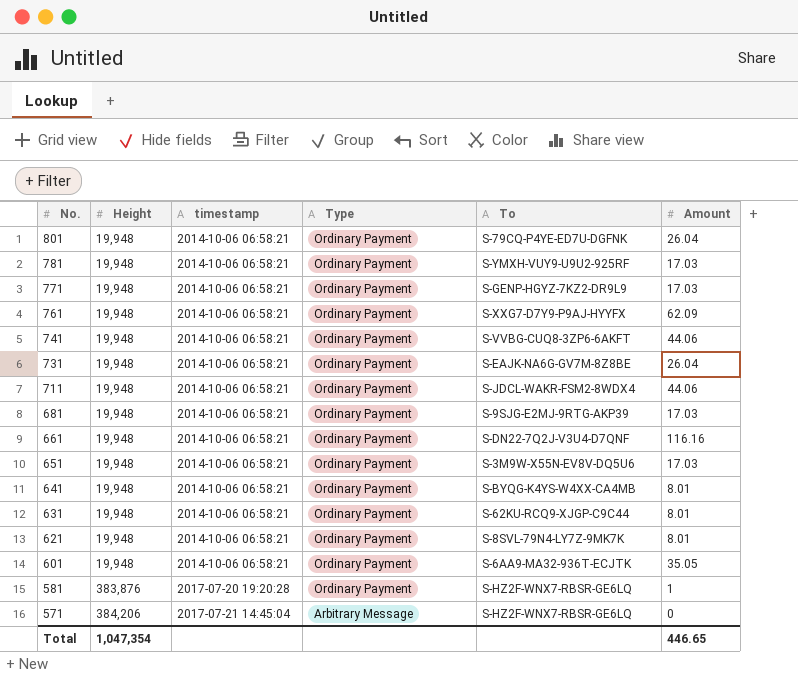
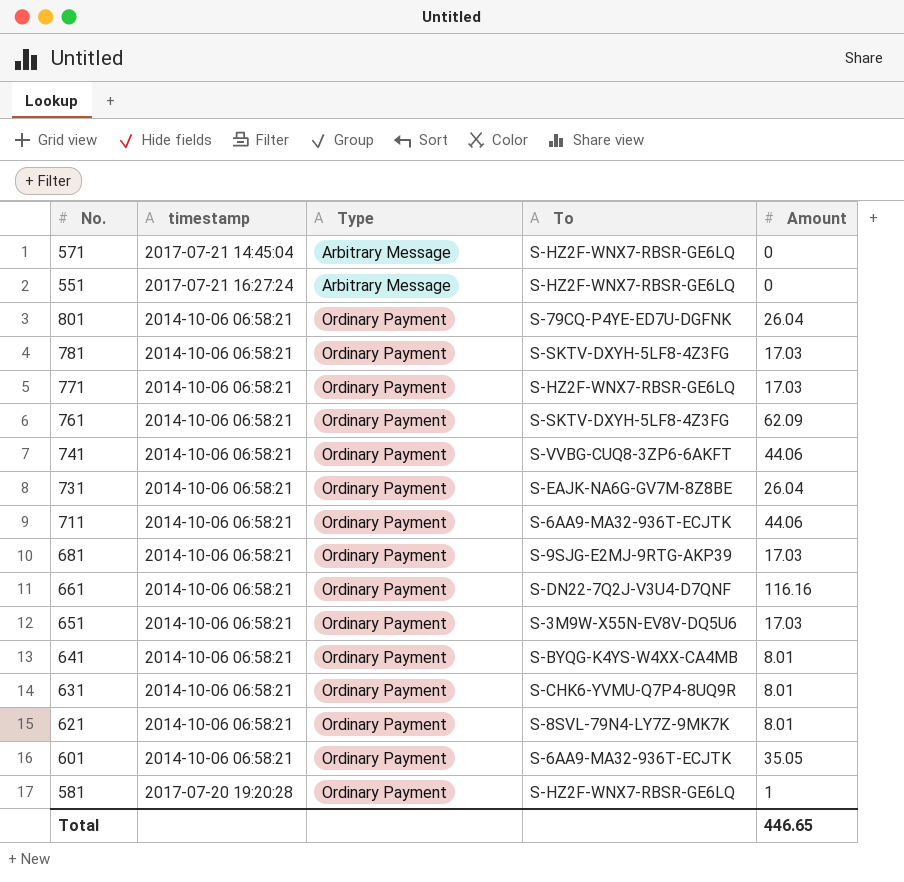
row order: No. descending -> Type ascending
column Height | position: 2 -> none
row 551: none -> 2017-07-21 16:27:24 | Arbitrary Message | S-HZ2F-WNX7-RBSR-GE6LQ | 0
781 | To: S-YMXH-VUY9-U9U2-925RF -> S-SKTV-DXYH-5LF8-4Z3FG
771 | To: S-GENP-HGYZ-7KZ2-DR9L9 -> S-HZ2F-WNX7-RBSR-GE6LQ
761 | To: S-XXG7-D7Y9-P9AJ-HYYFX -> S-SKTV-DXYH-5LF8-4Z3FG
711 | To: S-JDCL-WAKR-FSM2-8WDX4 -> S-6AA9-MA32-936T-ECJTK
631 | To: S-62KU-RCQ9-XJGP-C9C44 -> S-CHK6-YVMU-Q7P4-8UQ9R

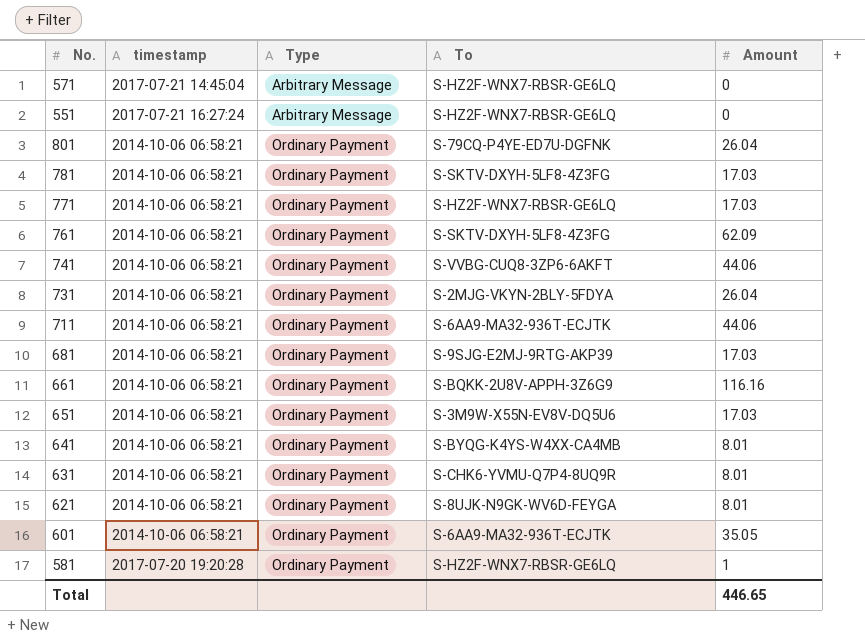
731 | To: S-EAJK-NA6G-GV7M-8Z8BE -> S-2MJG-VKYN-2BLY-5FDYA
661 | To: S-DN22-7Q2J-V3U4-D7QNF -> S-BQKK-2U8V-APPH-3Z6G9
621 | To: S-8SVL-79N4-LY7Z-9MK7K -> S-8UJK-N9GK-WV6D-FEYGA

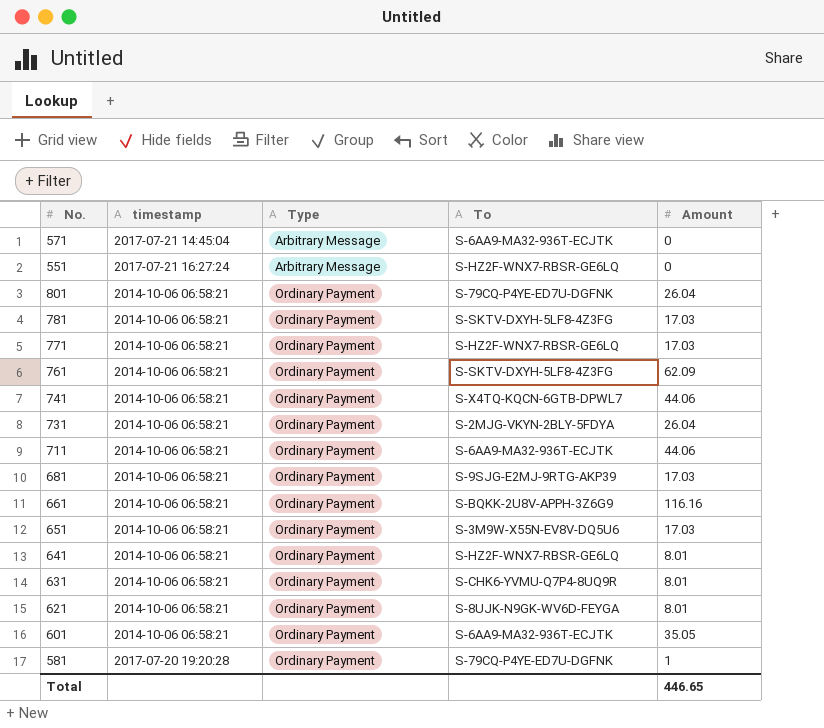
571 | To: S-HZ2F-WNX7-RBSR-GE6LQ -> S-6AA9-MA32-936T-ECJTK
741 | To: S-VVBG-CUQ8-3ZP6-6AKFT -> S-X4TQ-KQCN-6GTB-DPWL7
641 | To: S-BYQG-K4YS-W4XX-CA4MB -> S-HZ2F-WNX7-RBSR-GE6LQ
581 | To: S-HZ2F-WNX7-RBSR-GE6LQ -> S-79CQ-P4YE-ED7U-DGFNK

